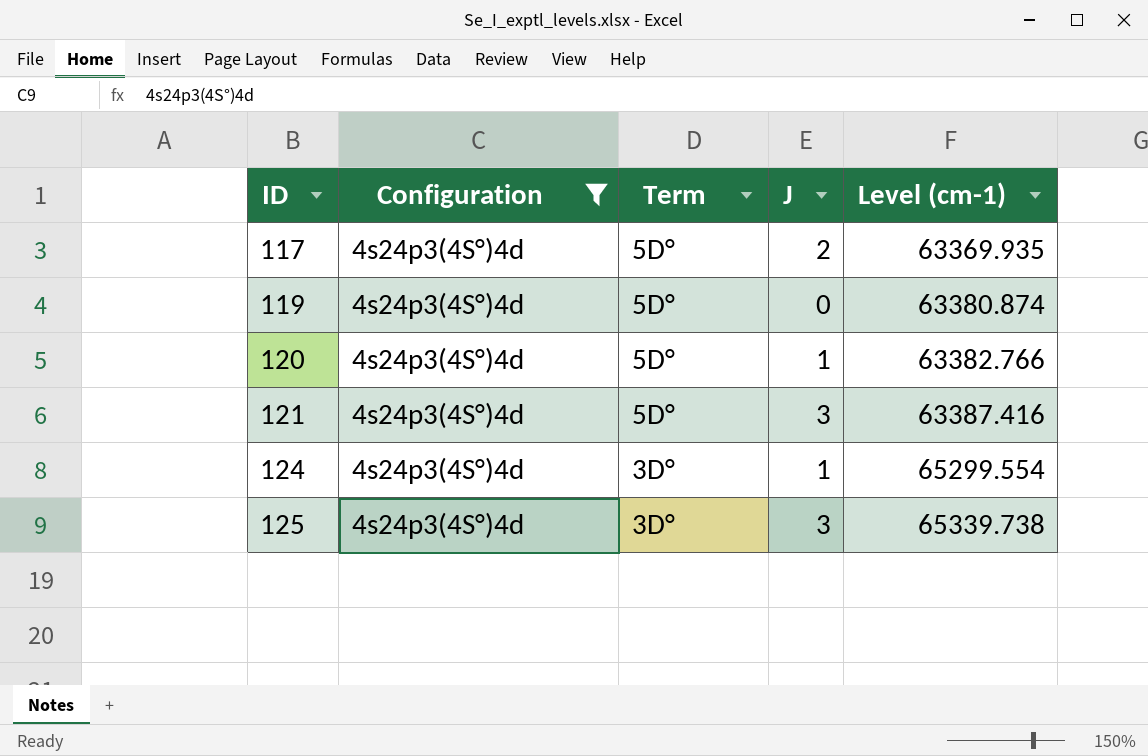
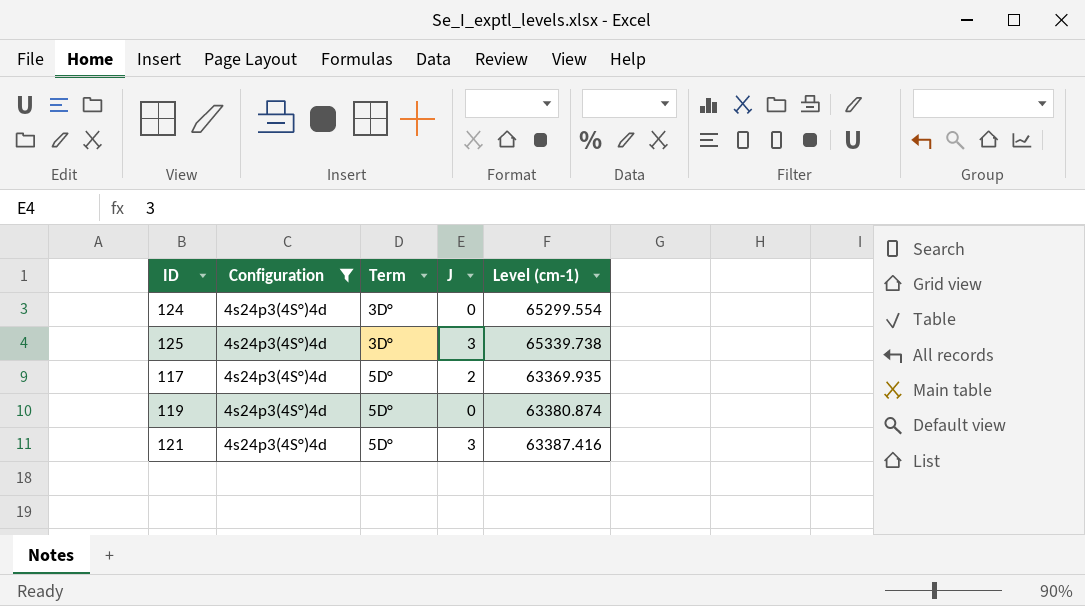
row order: ID ascending -> Term ascending
row 120: 4s24p3(4S°)4d | 5D° | 1 | 63382.766 -> none
124 | J: 1 -> 0

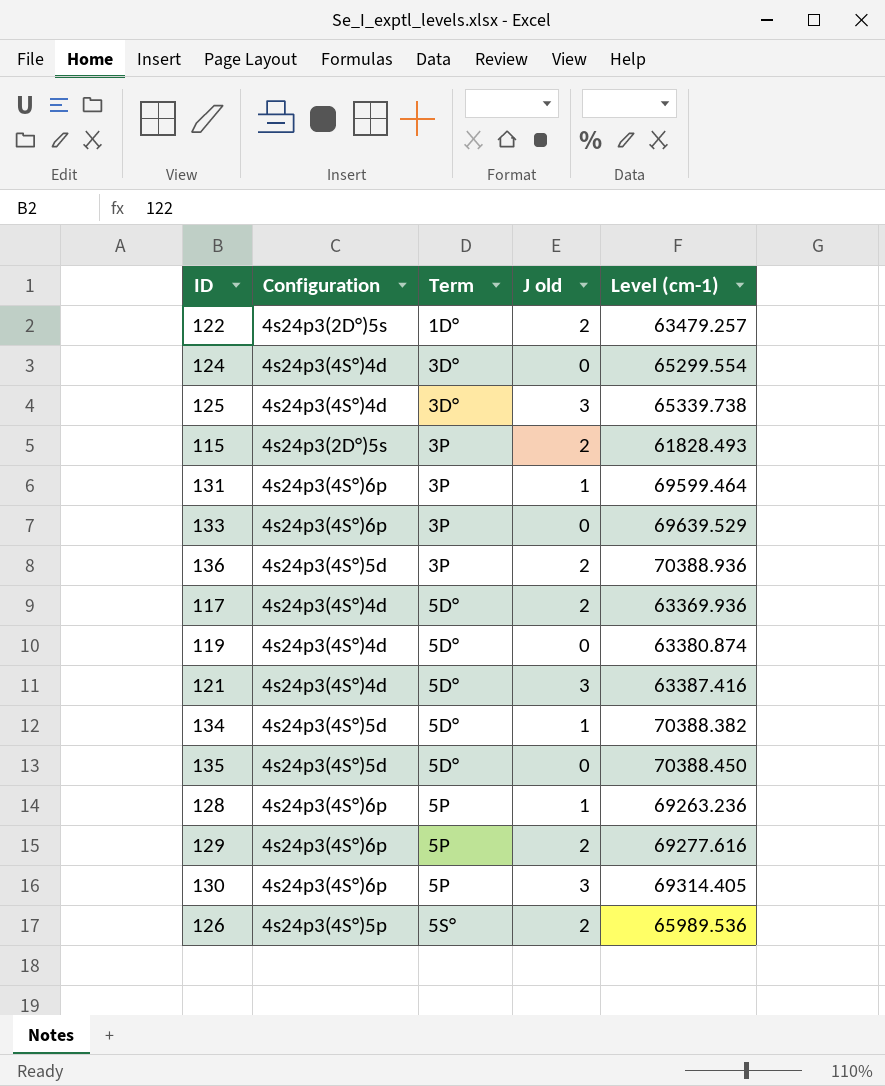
filter: Configuration = 4s24p3(4S°)4d -> none
column name: J -> J old
117 | Level (cm-1): 63369.935 -> 63369.936

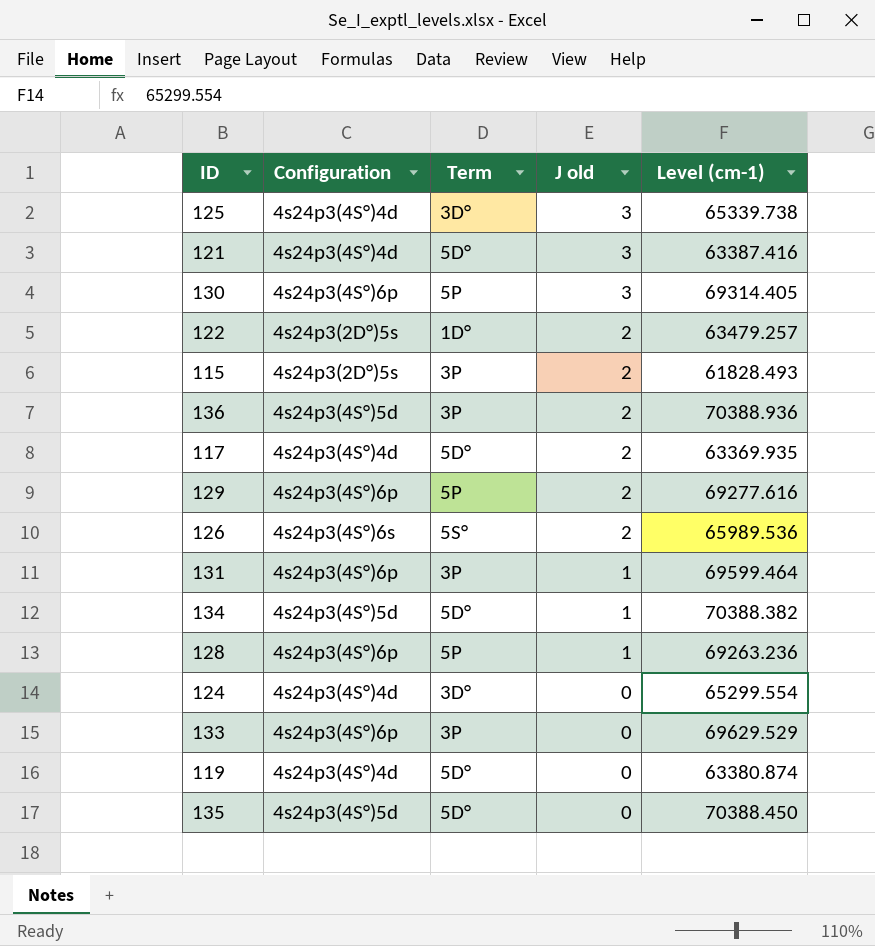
row order: Term ascending -> J old descending
117 | Level (cm-1): 63369.936 -> 63369.935
126 | Configuration: 4s24p3(4S°)5p -> 4s24p3(4S°)6s
133 | Level (cm-1): 69639.529 -> 69629.529

